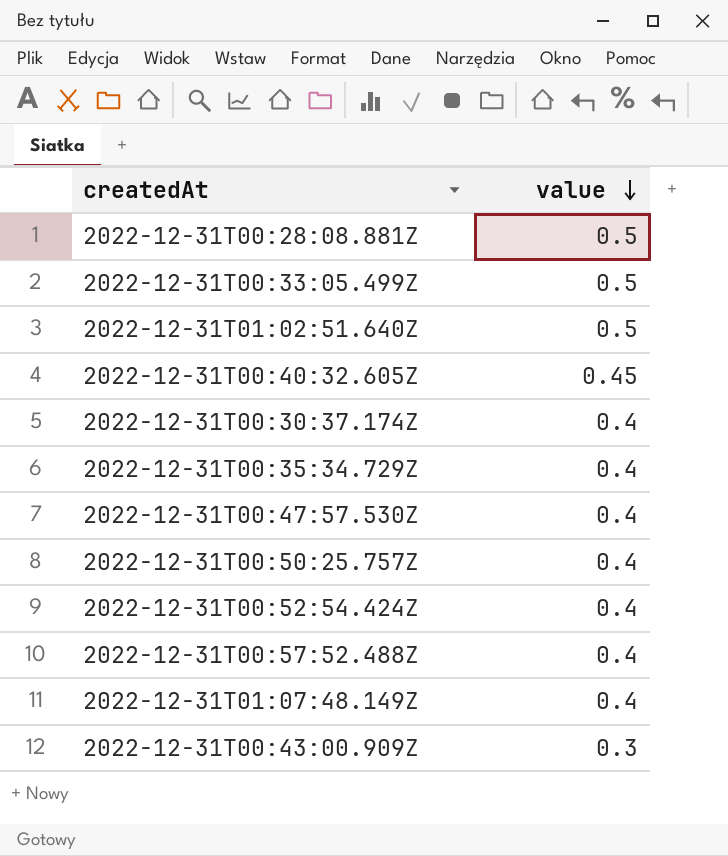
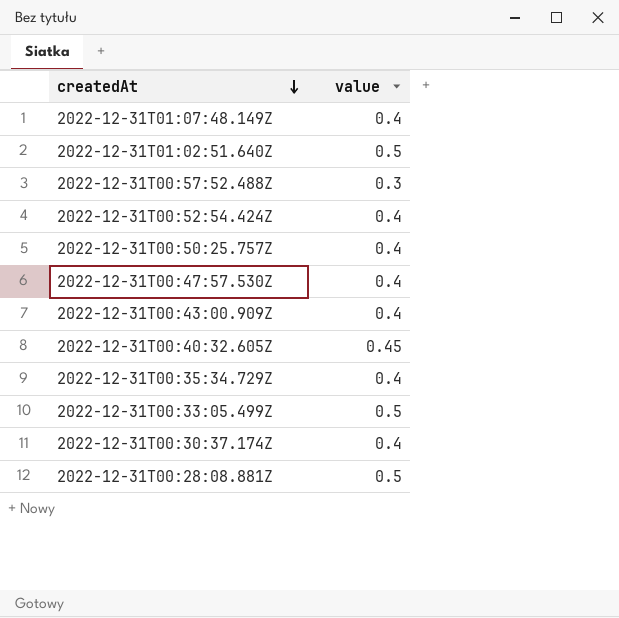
row order: value descending -> createdAt descending
2022-12-31T00:57:52.488Z | value: 0.4 -> 0.3
2022-12-31T00:43:00.909Z | value: 0.3 -> 0.4

